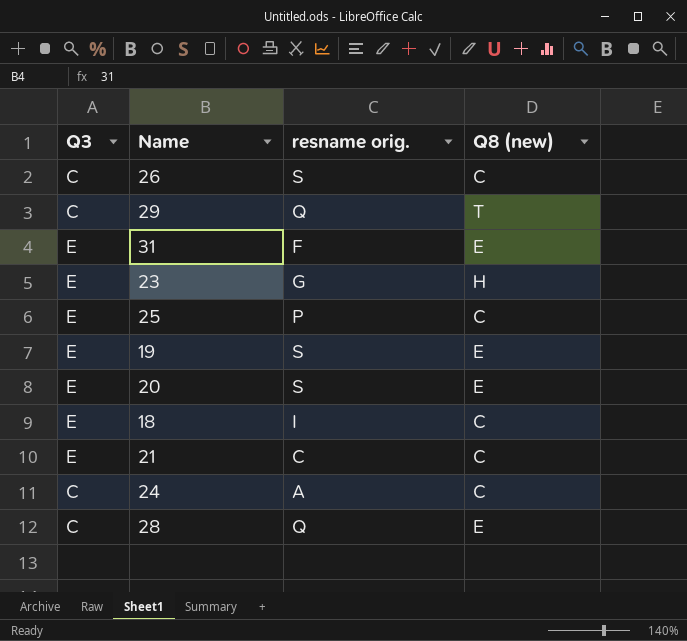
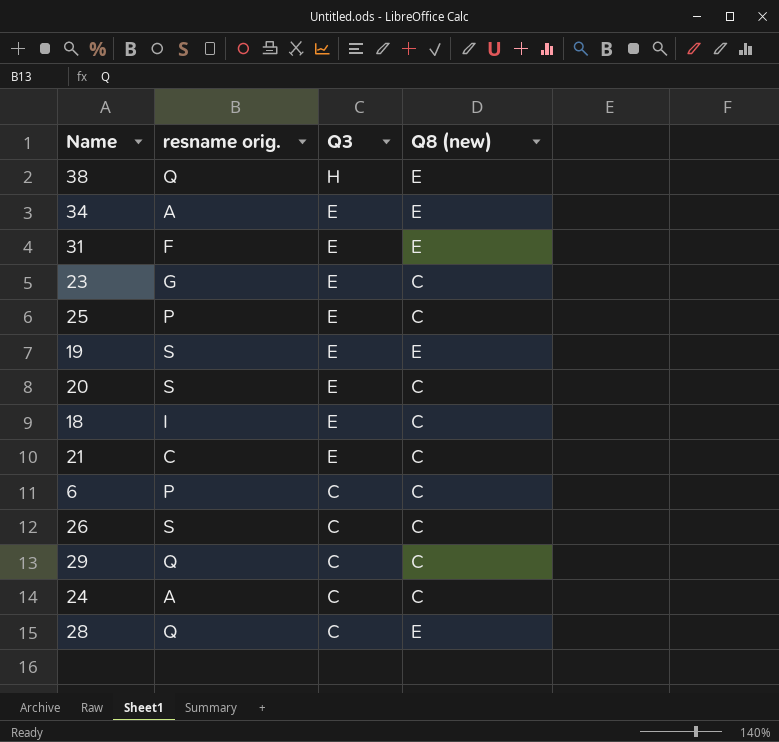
row order: none -> Q3 descending
column Q3 | position: 1 -> 3
row 38: none -> Q | H | E
row 34: none -> A | E | E
23 | Q8 (new): H -> C
20 | Q8 (new): E -> C
row 6: none -> P | C | C
29 | Q8 (new): T -> C

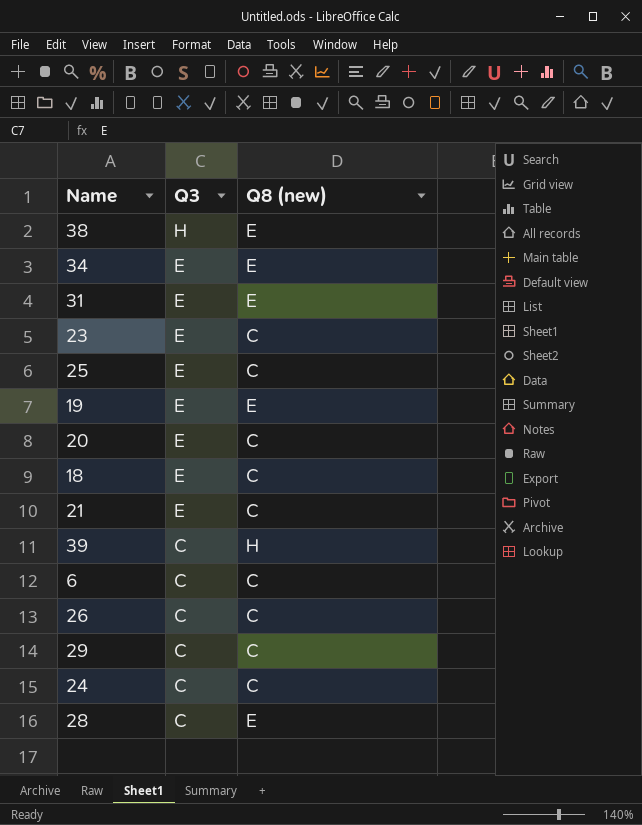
column resname orig. | position: 2 -> none
row 39: none -> C | H

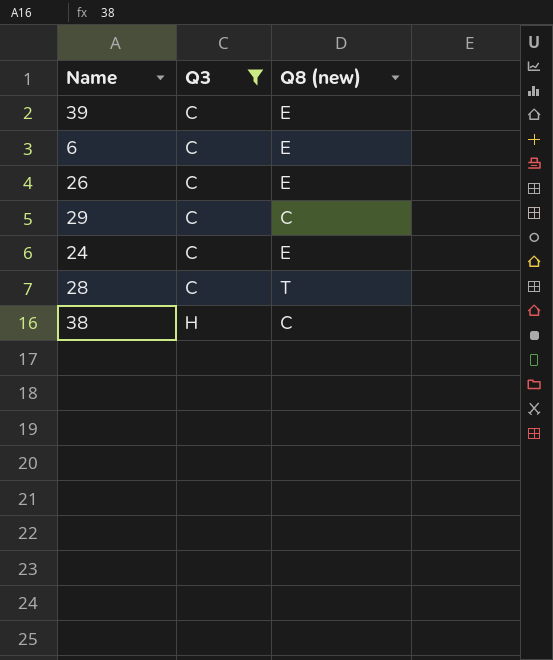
filter: none -> Q3 != E
row order: Q3 descending -> Q3 ascending
39 | Q8 (new): H -> E
6 | Q8 (new): C -> E
26 | Q8 (new): C -> E
24 | Q8 (new): C -> E
28 | Q8 (new): E -> T
38 | Q8 (new): E -> C

